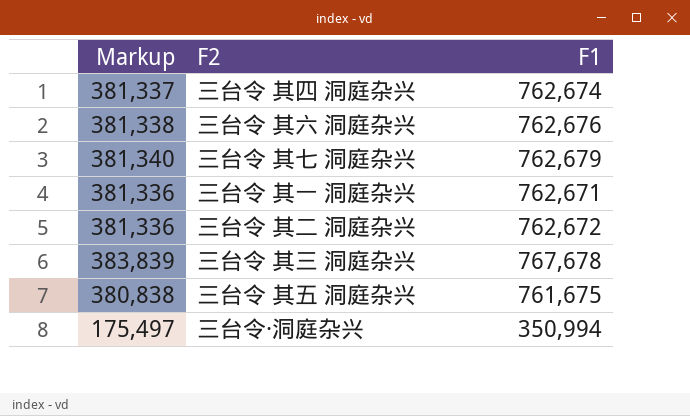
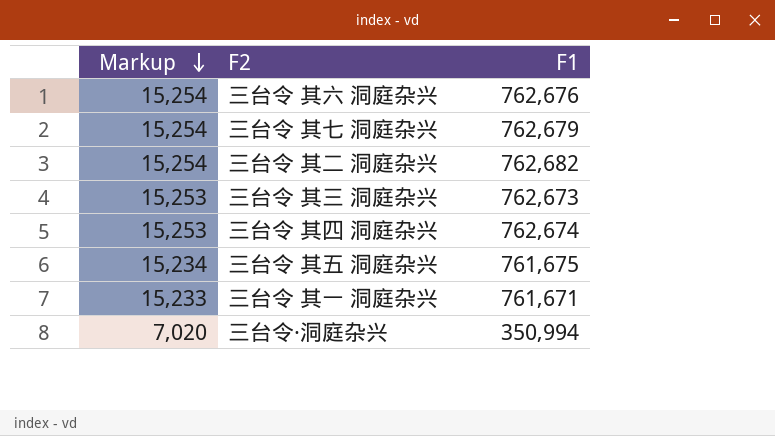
row order: none -> Markup descending
column Markup | formula: [F1] * 0.5 -> [F1] * 0.02
三台令 其二 洞庭杂兴 | F1: 762,672 -> 762,682
三台令 其三 洞庭杂兴 | F1: 767,678 -> 762,673
三台令 其一 洞庭杂兴 | F1: 762,671 -> 761,671

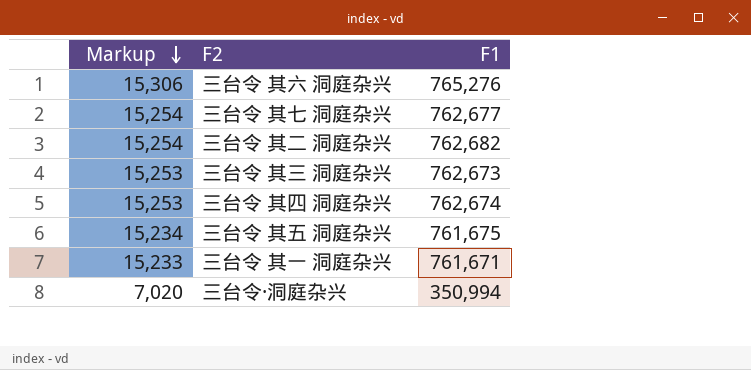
三台令 其六 洞庭杂兴 | Markup: 15,254 -> 15,306
三台令 其六 洞庭杂兴 | F1: 762,676 -> 765,276
三台令 其七 洞庭杂兴 | F1: 762,679 -> 762,677

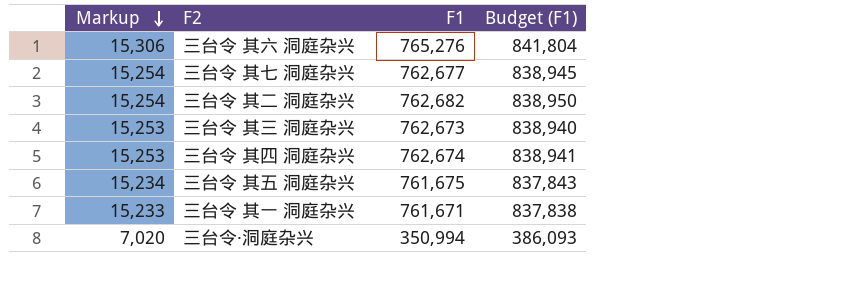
column Budget (F1) | formula: none -> [F1] * 1.1

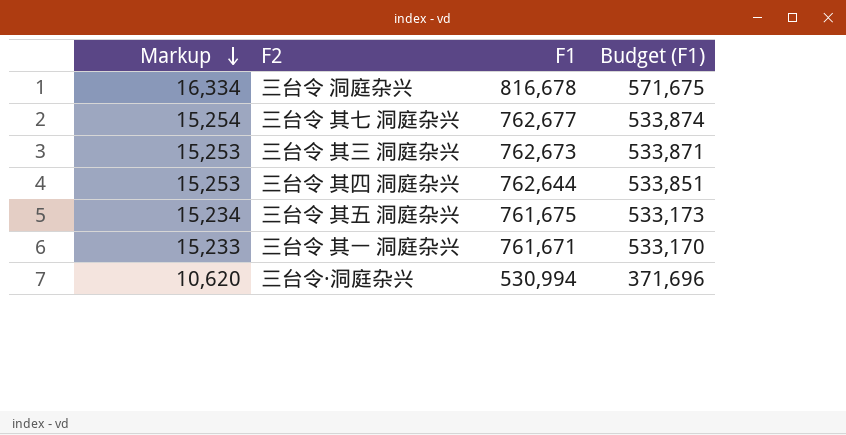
column Budget (F1) | formula: [F1] * 1.1 -> [F1] * 0.7
row 三台令 其六 洞庭杂兴: 15,306 | 765,276 | 841,804 -> none
row 三台令 其二 洞庭杂兴: 15,254 | 762,682 | 838,950 -> none
row 三台令 洞庭杂兴: none -> 16,334 | 816,678 | 571,675
三台令 其四 洞庭杂兴 | F1: 762,674 -> 762,644
三台令·洞庭杂兴 | Markup: 7,020 -> 10,620
三台令·洞庭杂兴 | F1: 350,994 -> 530,994

